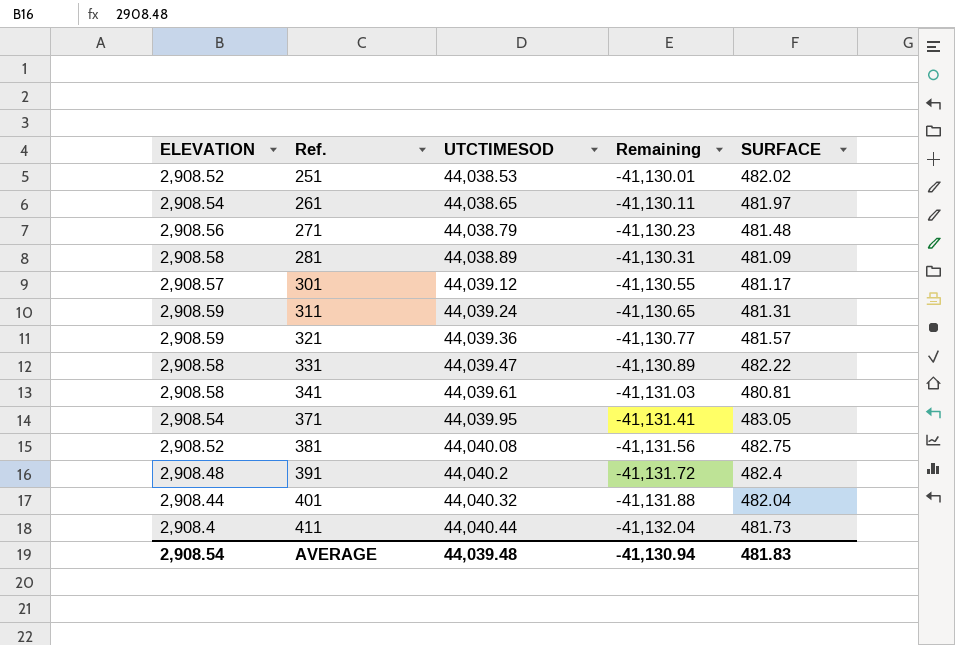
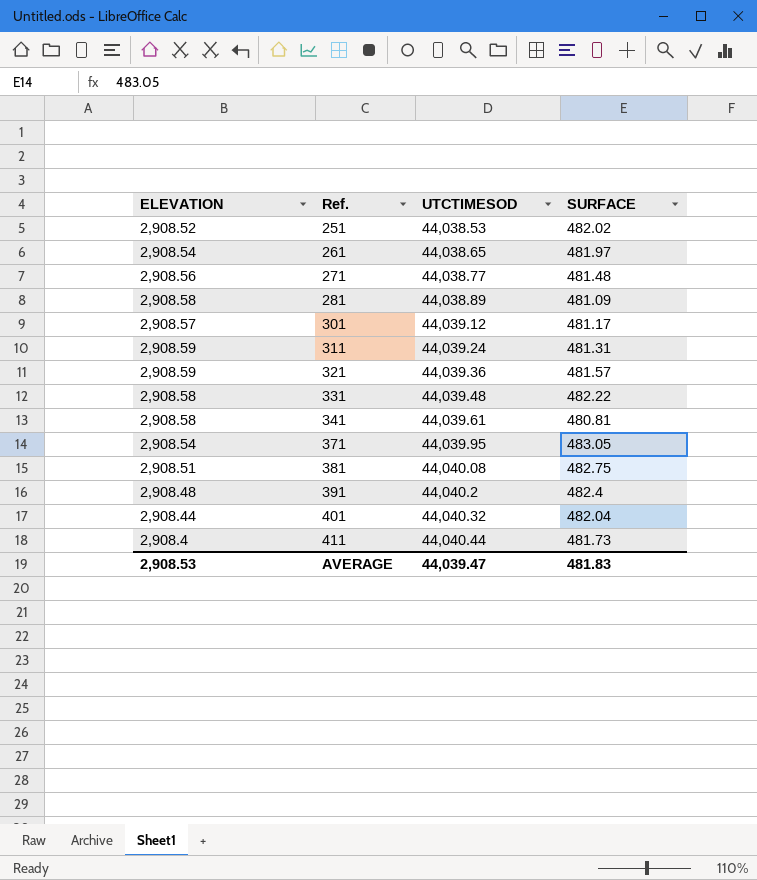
column Remaining | formula: [ELEVATION] - [UTCTIMESOD] -> none
271 | UTCTIMESOD: 44,038.79 -> 44,038.77
331 | UTCTIMESOD: 44,039.47 -> 44,039.48
381 | ELEVATION: 2,908.52 -> 2,908.51
AVERAGE | ELEVATION: 2,908.54 -> 2,908.53
AVERAGE | UTCTIMESOD: 44,039.48 -> 44,039.47

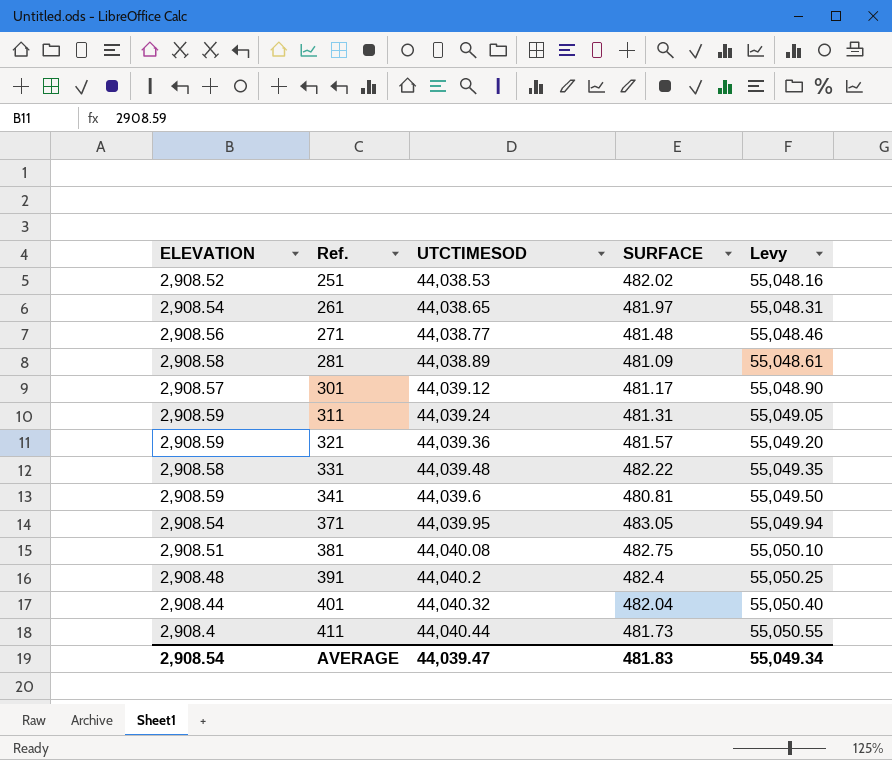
column Levy | formula: none -> [UTCTIMESOD] * 1.25
341 | ELEVATION: 2,908.58 -> 2,908.59
341 | UTCTIMESOD: 44,039.61 -> 44,039.6
AVERAGE | ELEVATION: 2,908.53 -> 2,908.54

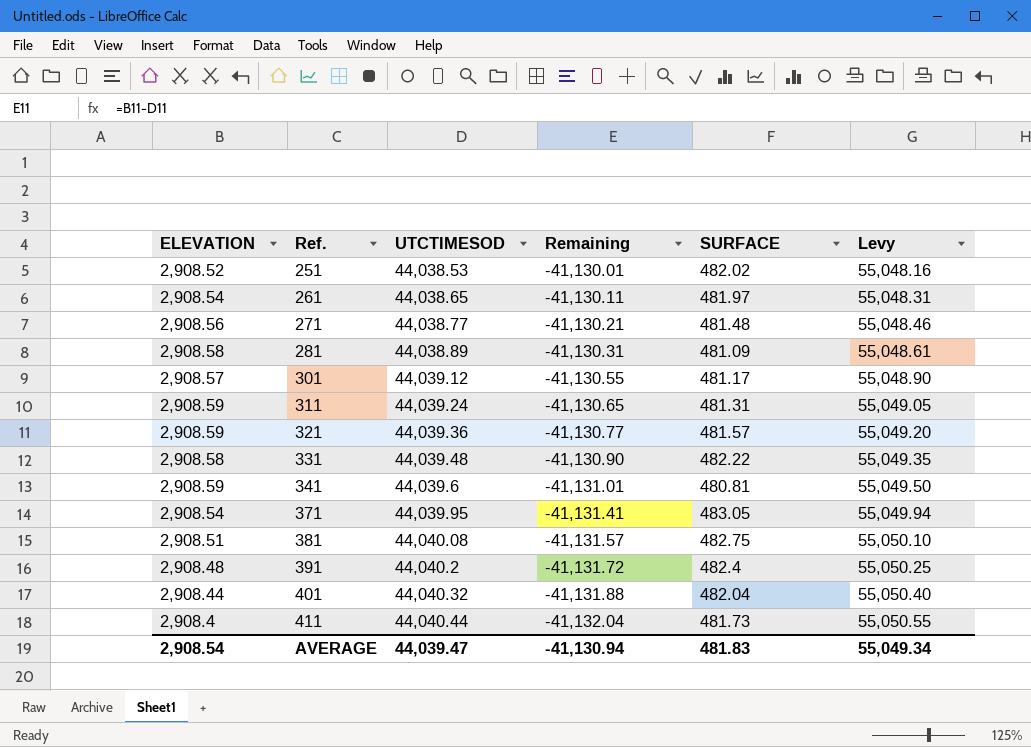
column Remaining | formula: none -> [ELEVATION] - [UTCTIMESOD]

